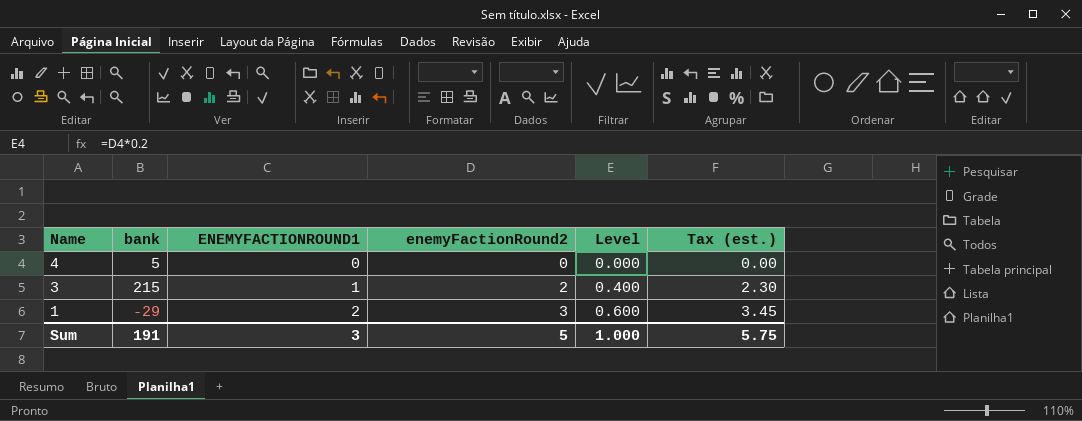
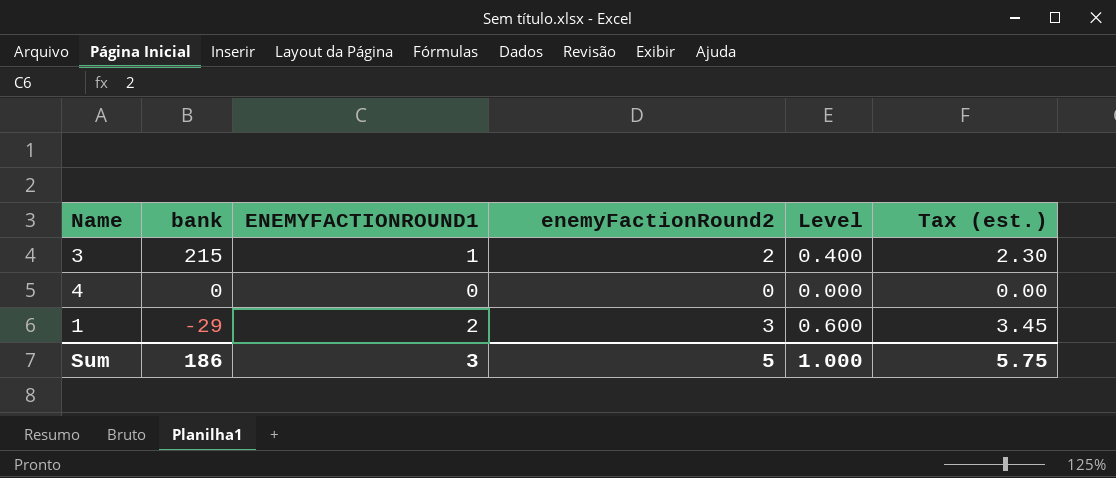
row order: Name descending -> bank descending
4 | bank: 5 -> 0
Sum | bank: 191 -> 186

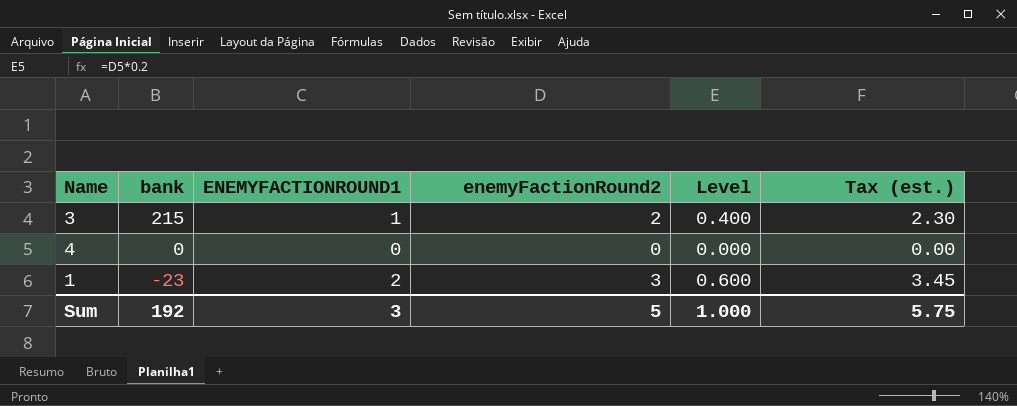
1 | bank: -29 -> -23
Sum | bank: 186 -> 192

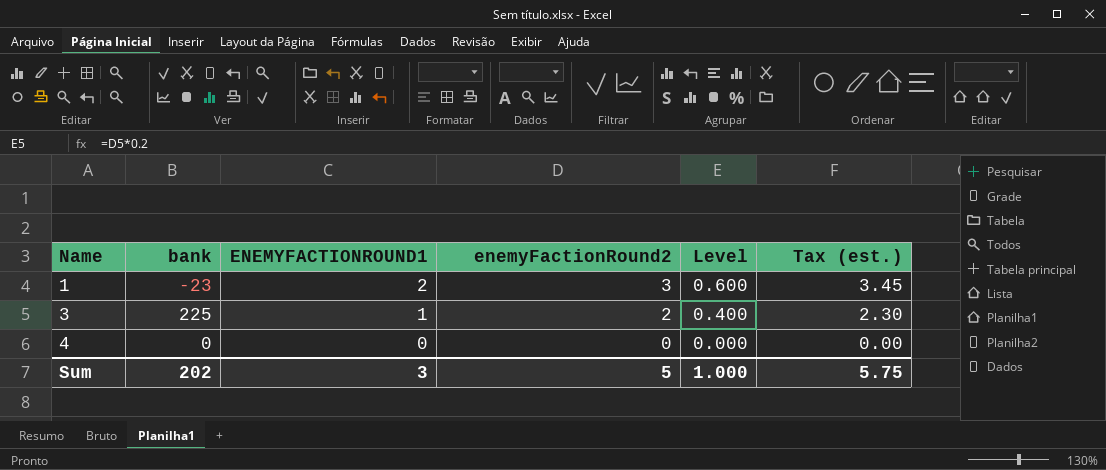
row order: bank descending -> Name ascending
3 | bank: 215 -> 225
Sum | bank: 192 -> 202

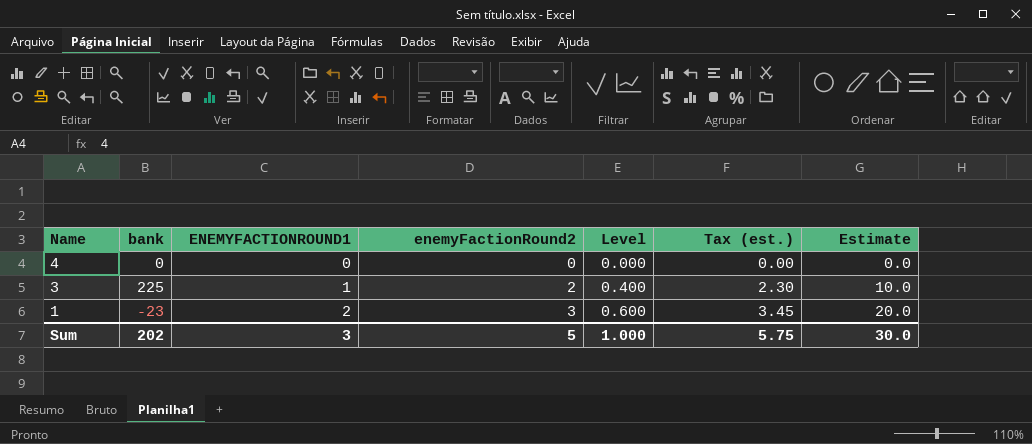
row order: Name ascending -> Name descending
column Estimate | formula: none -> [ENEMYFACTIONROUND1] * 10

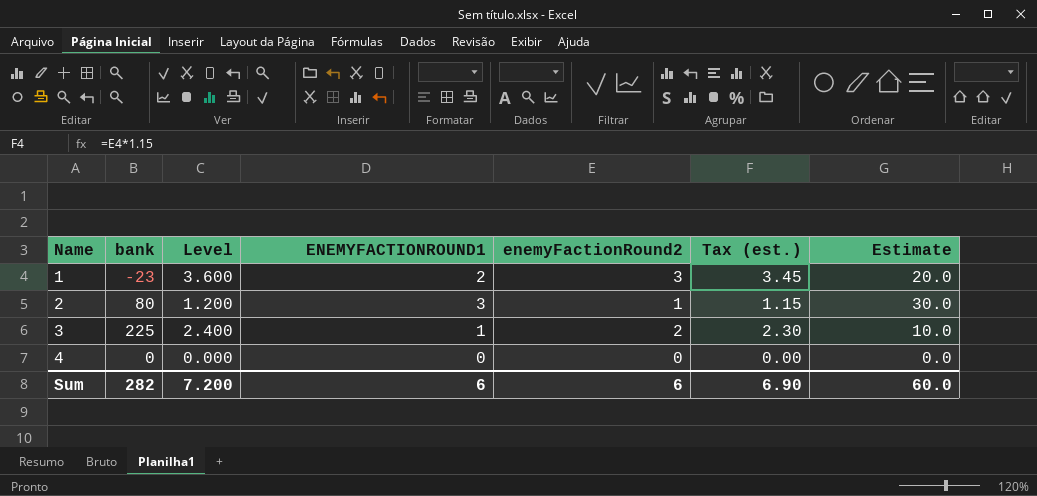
row order: Name descending -> Name ascending
column Level | formula: [enemyFactionRound2] * 0.2 -> [enemyFactionRound2] * 1.2
column Level | position: 5 -> 3
row 2: none -> 80 | 1.200 | 3 | 1 | 1.15 | 30.0
Sum | bank: 202 -> 282
Sum | Level: 1.000 -> 7.200
Sum | ENEMYFACTIONROUND1: 3 -> 6
Sum | enemyFactionRound2: 5 -> 6
Sum | Tax (est.): 5.75 -> 6.90
Sum | Estimate: 30.0 -> 60.0

